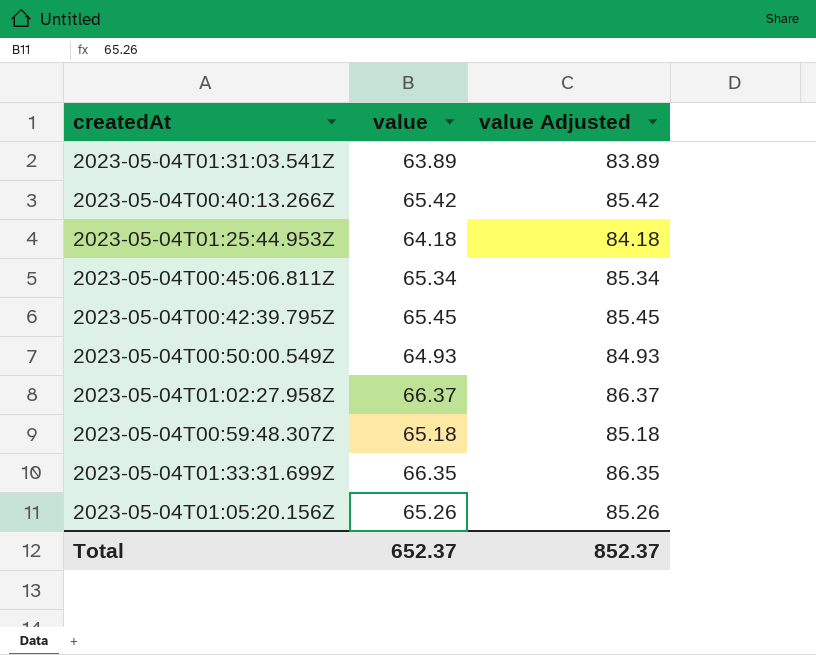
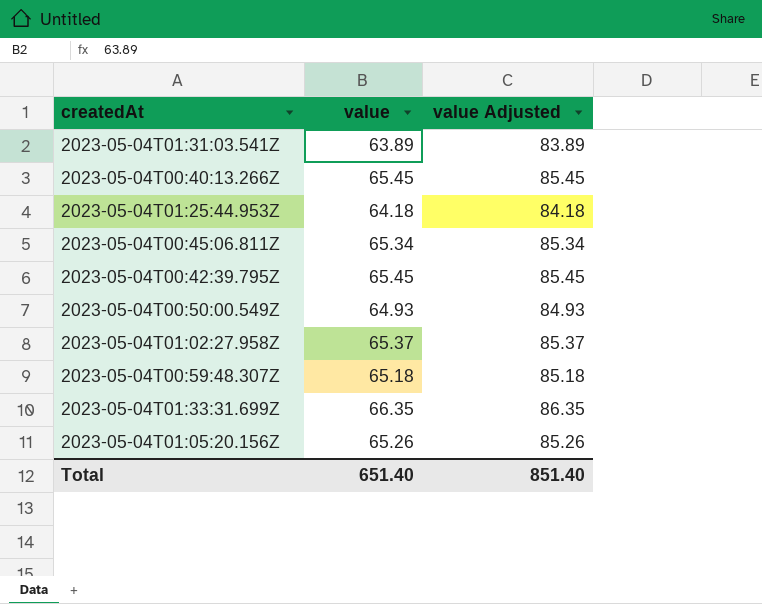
2023-05-04T00:40:13.266Z | value: 65.42 -> 65.45
2023-05-04T00:40:13.266Z | value Adjusted: 85.42 -> 85.45
2023-05-04T01:02:27.958Z | value: 66.37 -> 65.37
2023-05-04T01:02:27.958Z | value Adjusted: 86.37 -> 85.37
Total | value: 652.37 -> 651.40
Total | value Adjusted: 852.37 -> 851.40

